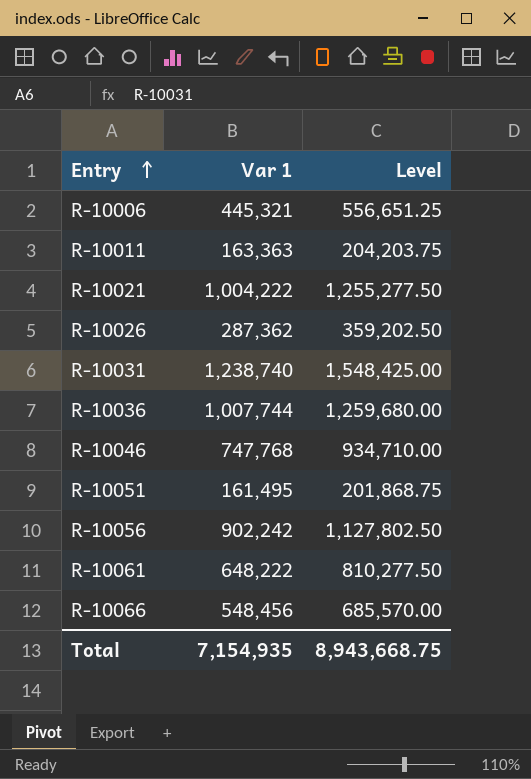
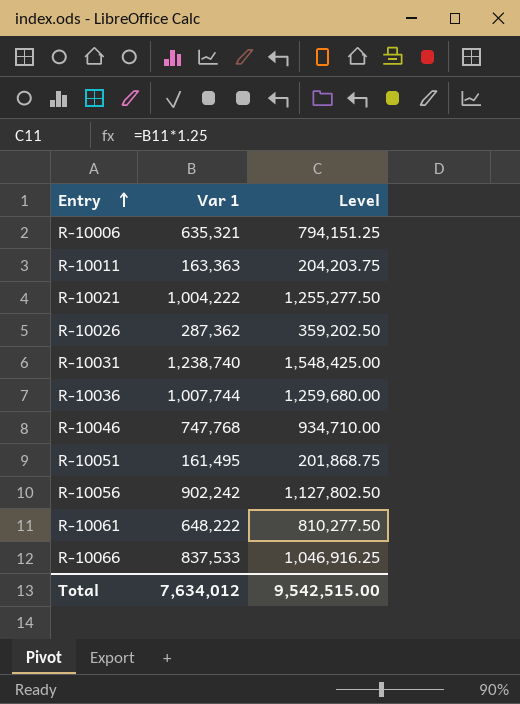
R-10006 | Var 1: 445,321 -> 635,321
R-10006 | Level: 556,651.25 -> 794,151.25
R-10066 | Var 1: 548,456 -> 837,533
R-10066 | Level: 685,570.00 -> 1,046,916.25
Total | Var 1: 7,154,935 -> 7,634,012
Total | Level: 8,943,668.75 -> 9,542,515.00

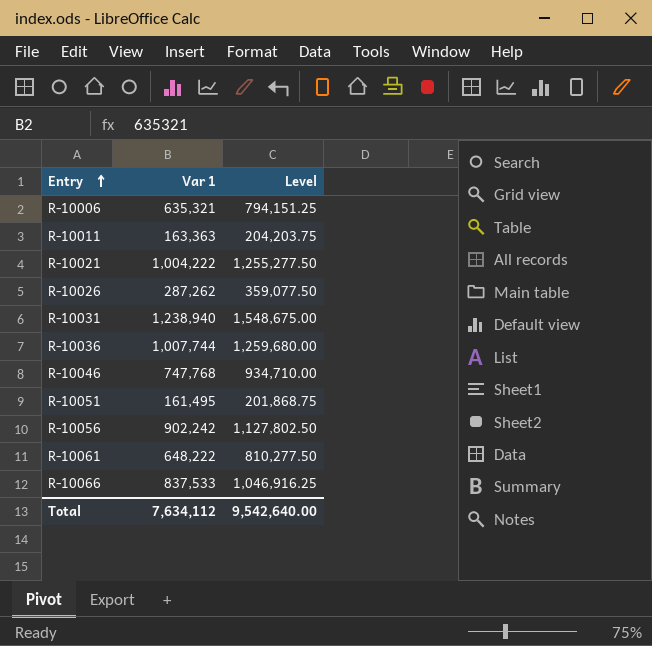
R-10026 | Var 1: 287,362 -> 287,262
R-10026 | Level: 359,202.50 -> 359,077.50
R-10031 | Var 1: 1,238,740 -> 1,238,940
R-10031 | Level: 1,548,425.00 -> 1,548,675.00
Total | Var 1: 7,634,012 -> 7,634,112
Total | Level: 9,542,515.00 -> 9,542,640.00

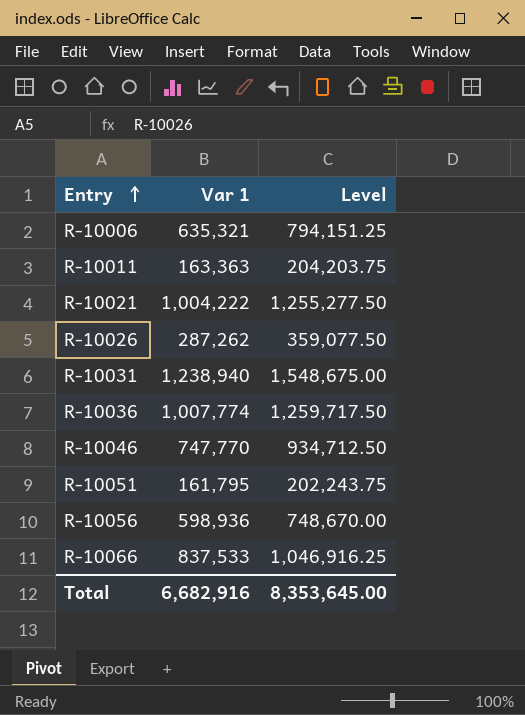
row R-10061: 648,222 | 810,277.50 -> none
R-10036 | Var 1: 1,007,744 -> 1,007,774
R-10036 | Level: 1,259,680.00 -> 1,259,717.50
R-10046 | Var 1: 747,768 -> 747,770
R-10046 | Level: 934,710.00 -> 934,712.50
R-10051 | Var 1: 161,495 -> 161,795
R-10051 | Level: 201,868.75 -> 202,243.75
R-10056 | Var 1: 902,242 -> 598,936
R-10056 | Level: 1,127,802.50 -> 748,670.00
Total | Var 1: 7,634,112 -> 6,682,916
Total | Level: 9,542,640.00 -> 8,353,645.00

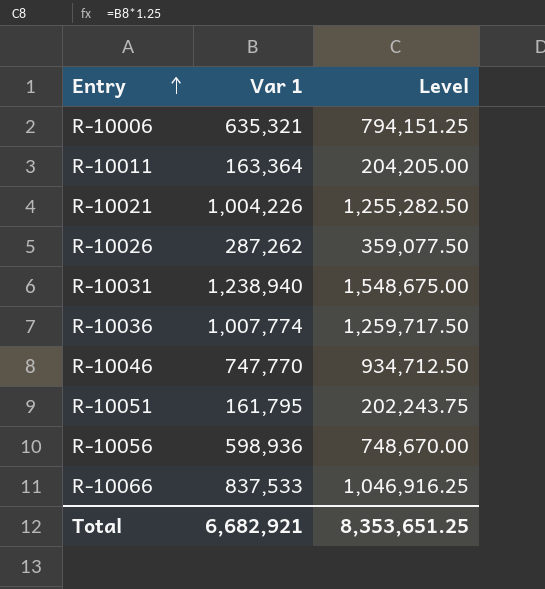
R-10011 | Var 1: 163,363 -> 163,364
R-10011 | Level: 204,203.75 -> 204,205.00
R-10021 | Var 1: 1,004,222 -> 1,004,226
R-10021 | Level: 1,255,277.50 -> 1,255,282.50
Total | Var 1: 6,682,916 -> 6,682,921
Total | Level: 8,353,645.00 -> 8,353,651.25

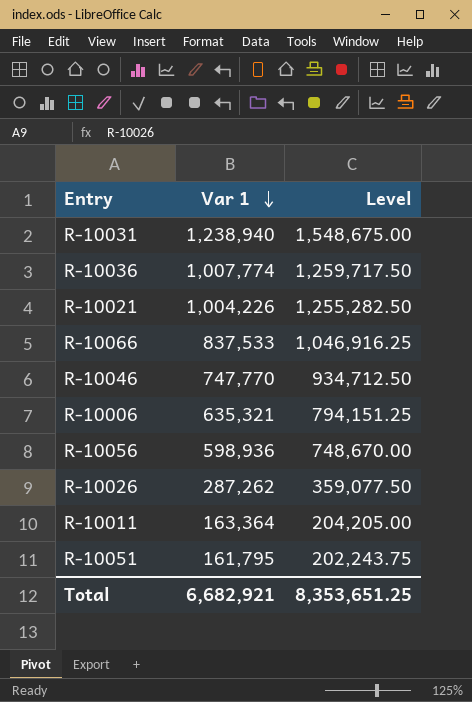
row order: Entry ascending -> Var 1 descending

